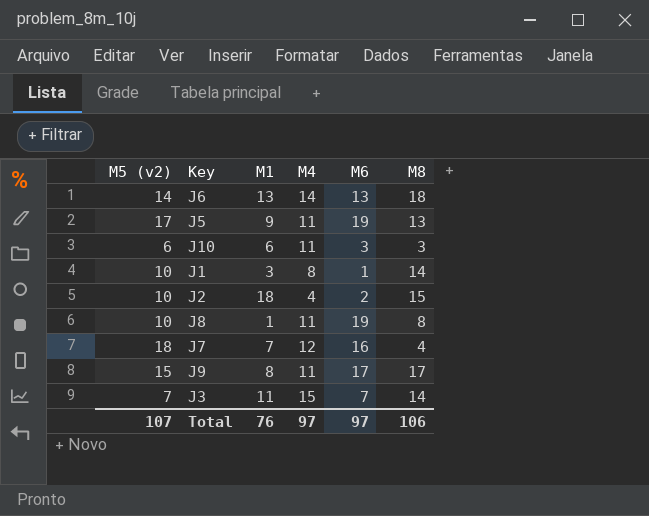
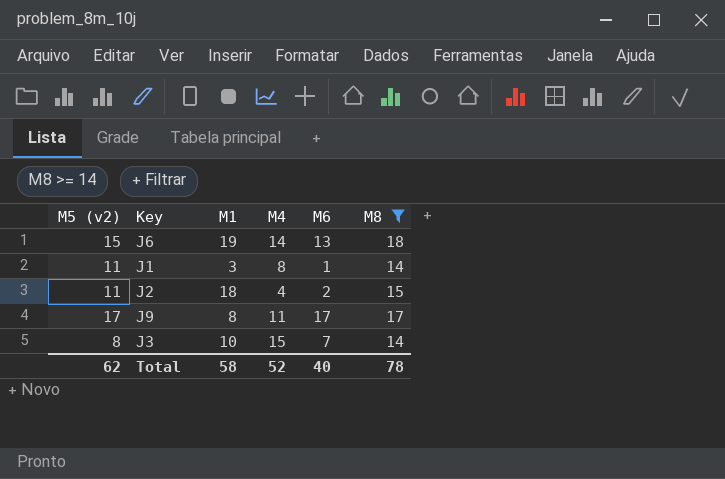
filter: none -> M8 >= 14
J6 | M5 (v2): 14 -> 15
J6 | M1: 13 -> 19
J1 | M5 (v2): 10 -> 11
J2 | M5 (v2): 10 -> 11
J9 | M5 (v2): 15 -> 17
J3 | M5 (v2): 7 -> 8
J3 | M1: 11 -> 10
Total | M5 (v2): 107 -> 62
Total | M1: 76 -> 58
Total | M4: 97 -> 52
Total | M6: 97 -> 40
Total | M8: 106 -> 78

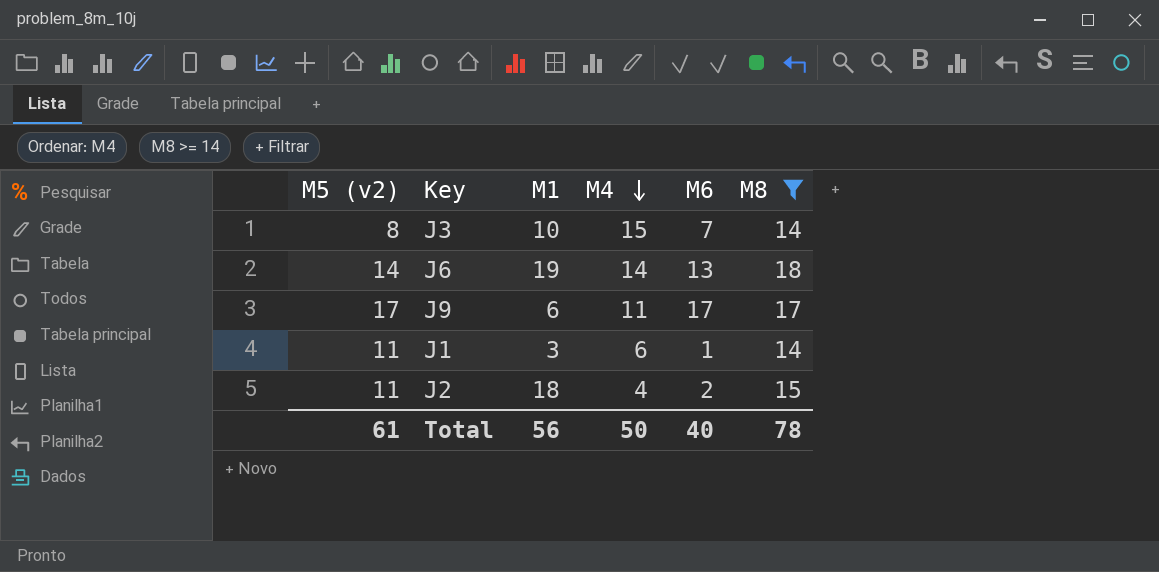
row order: none -> M4 descending
J6 | M5 (v2): 15 -> 14
J9 | M1: 8 -> 6
J1 | M4: 8 -> 6
Total | M5 (v2): 62 -> 61
Total | M1: 58 -> 56
Total | M4: 52 -> 50

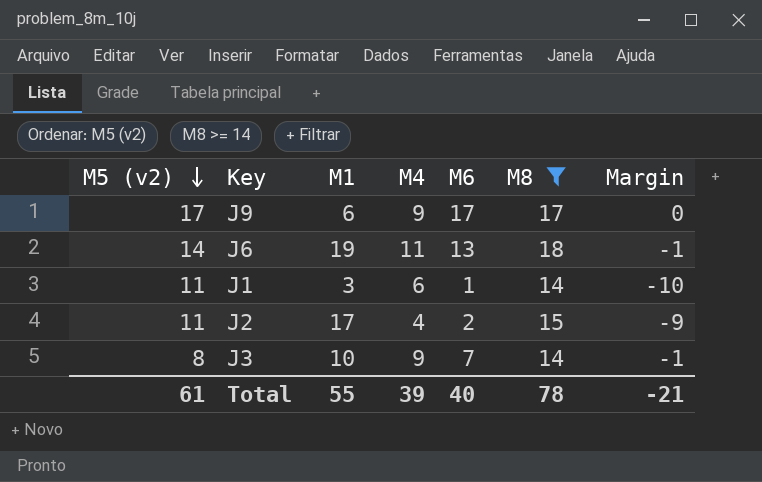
row order: M4 descending -> M5 (v2) descending
column Margin | formula: none -> [M6] - [M5 (v2)]
J9 | M4: 11 -> 9
J6 | M4: 14 -> 11
J2 | M1: 18 -> 17
J3 | M4: 15 -> 9
Total | M1: 56 -> 55
Total | M4: 50 -> 39

